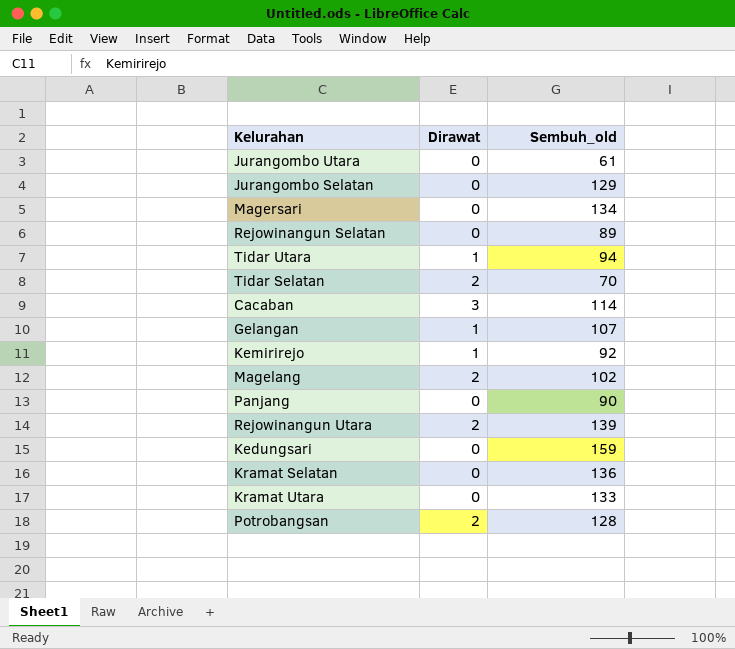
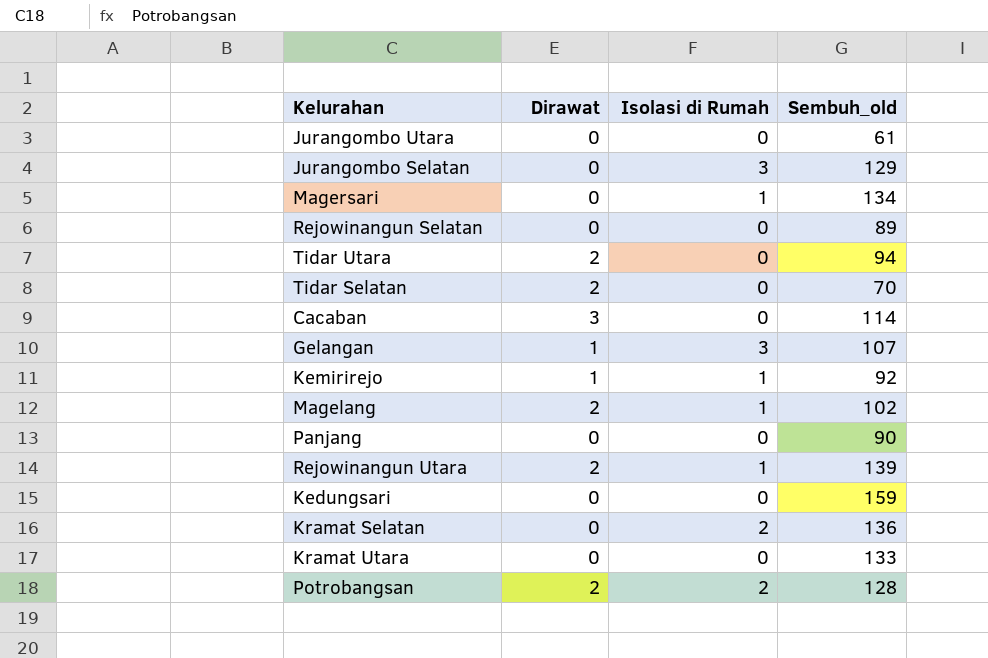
column Isolasi di Rumah | position: none -> 3
Tidar Utara | Dirawat: 1 -> 2

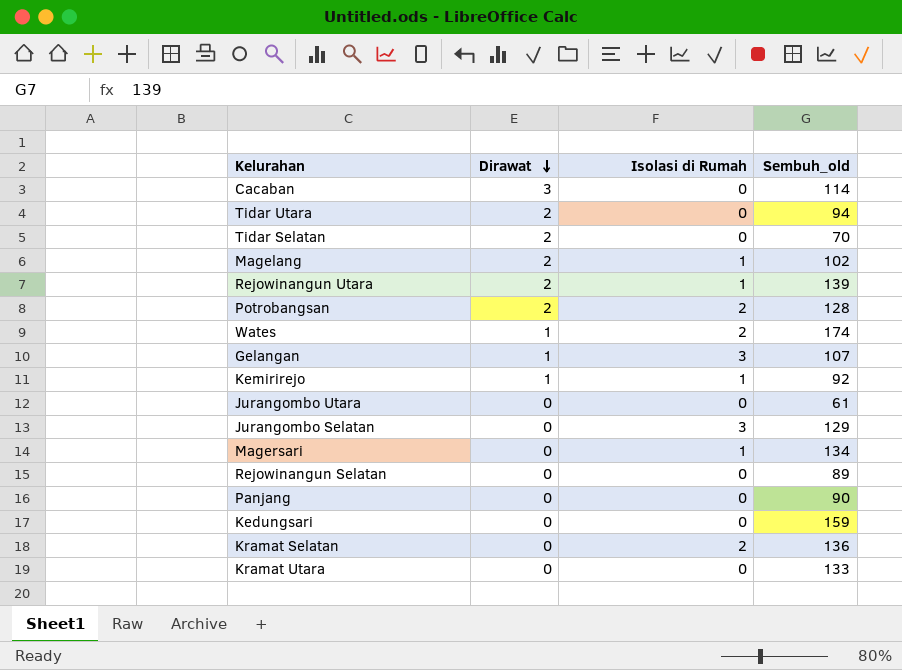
row order: none -> Dirawat descending
row Wates: none -> 1 | 2 | 174

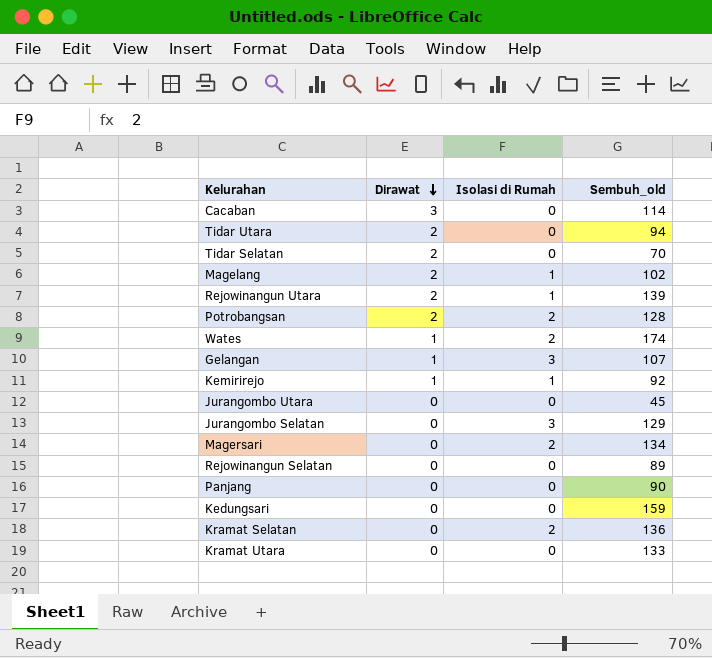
Jurangombo Utara | Sembuh_old: 61 -> 45
Magersari | Isolasi di Rumah: 1 -> 2

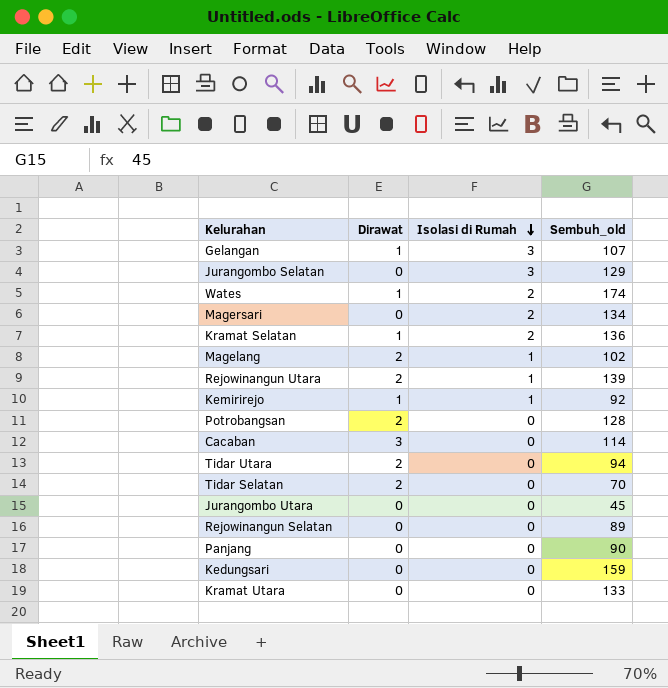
row order: Dirawat descending -> Isolasi di Rumah descending
Kramat Selatan | Dirawat: 0 -> 1
Potrobangsan | Isolasi di Rumah: 2 -> 0

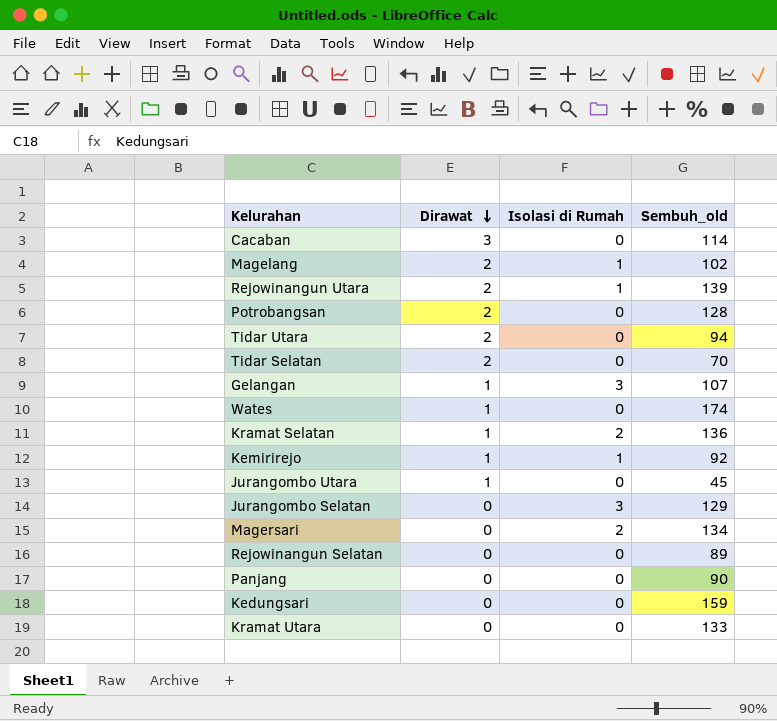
row order: Isolasi di Rumah descending -> Dirawat descending
Wates | Isolasi di Rumah: 2 -> 0
Jurangombo Utara | Dirawat: 0 -> 1

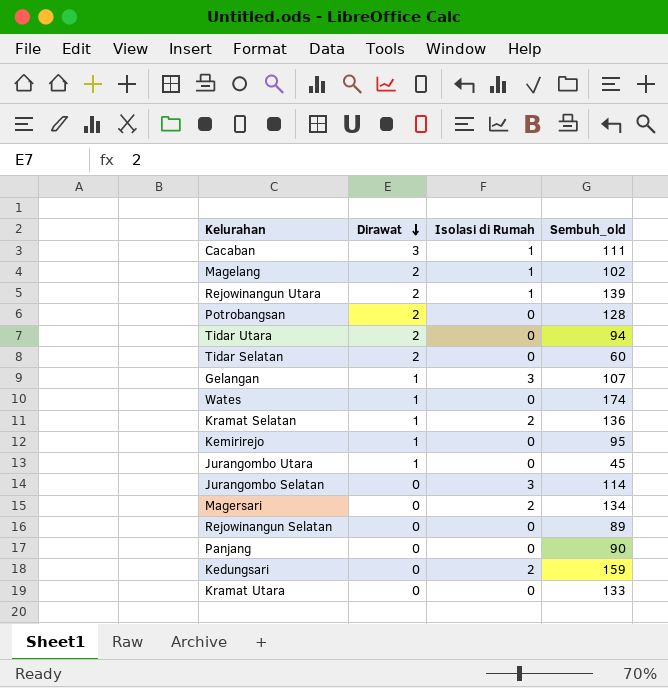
Cacaban | Isolasi di Rumah: 0 -> 1
Cacaban | Sembuh_old: 114 -> 111
Tidar Selatan | Sembuh_old: 70 -> 60
Kemirirejo | Isolasi di Rumah: 1 -> 0
Kemirirejo | Sembuh_old: 92 -> 95
Jurangombo Selatan | Sembuh_old: 129 -> 114
Kedungsari | Isolasi di Rumah: 0 -> 2

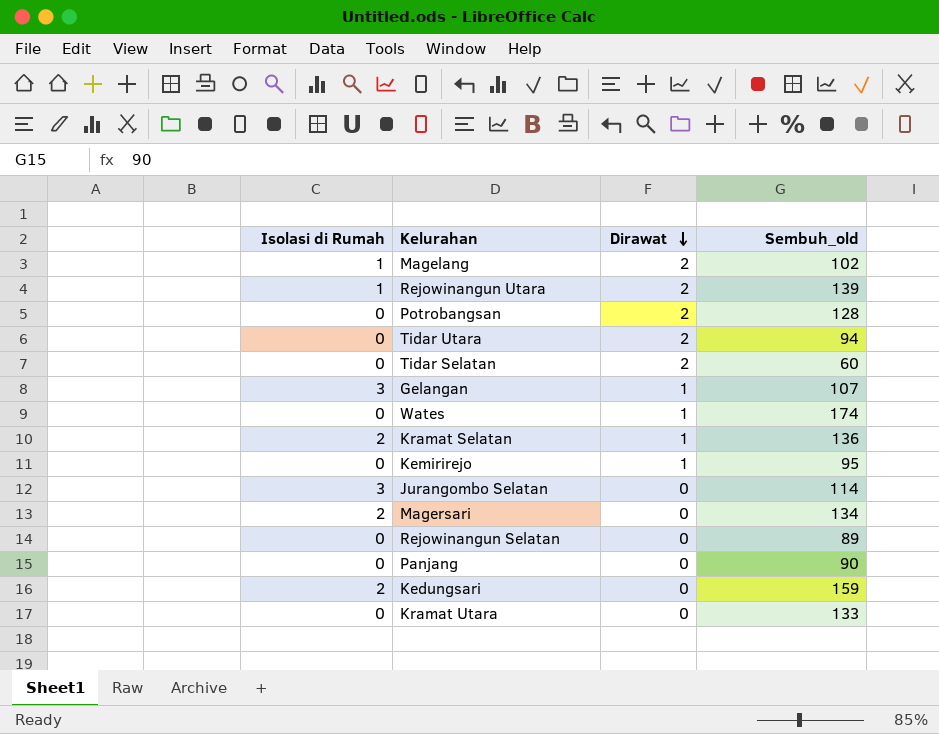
column Isolasi di Rumah | position: 3 -> 1
row Cacaban: 3 | 1 | 111 -> none
row Jurangombo Utara: 1 | 0 | 45 -> none

